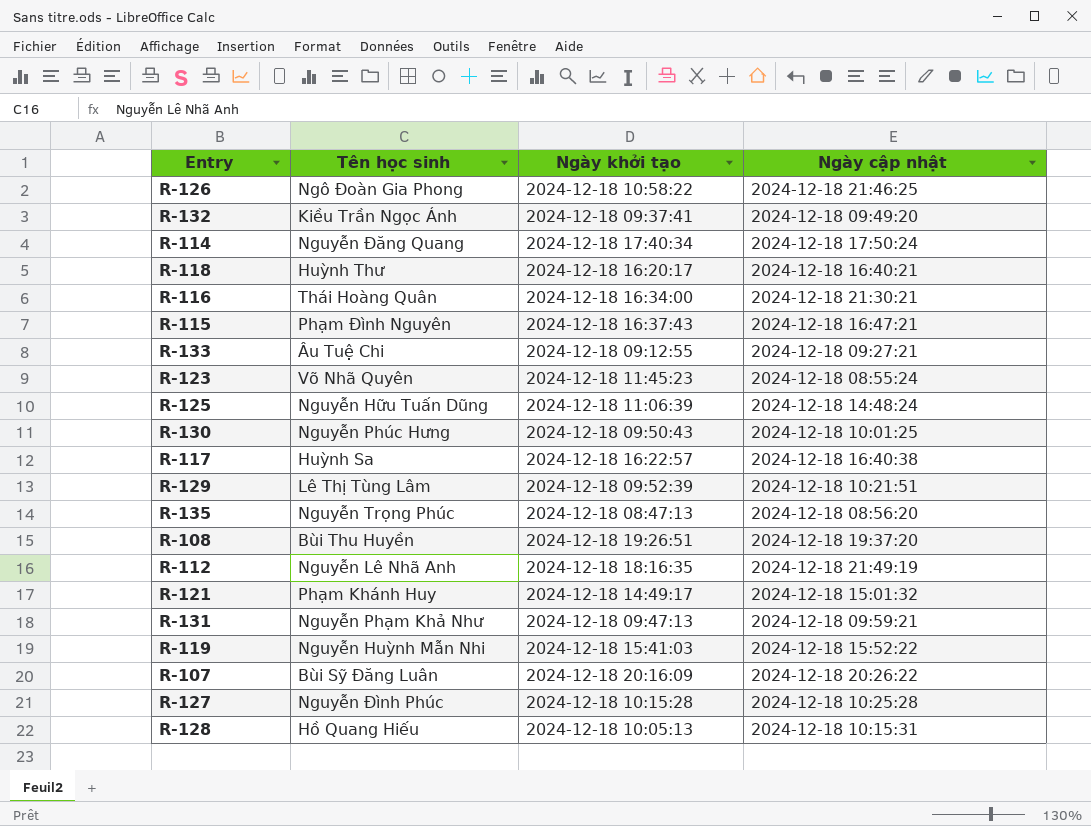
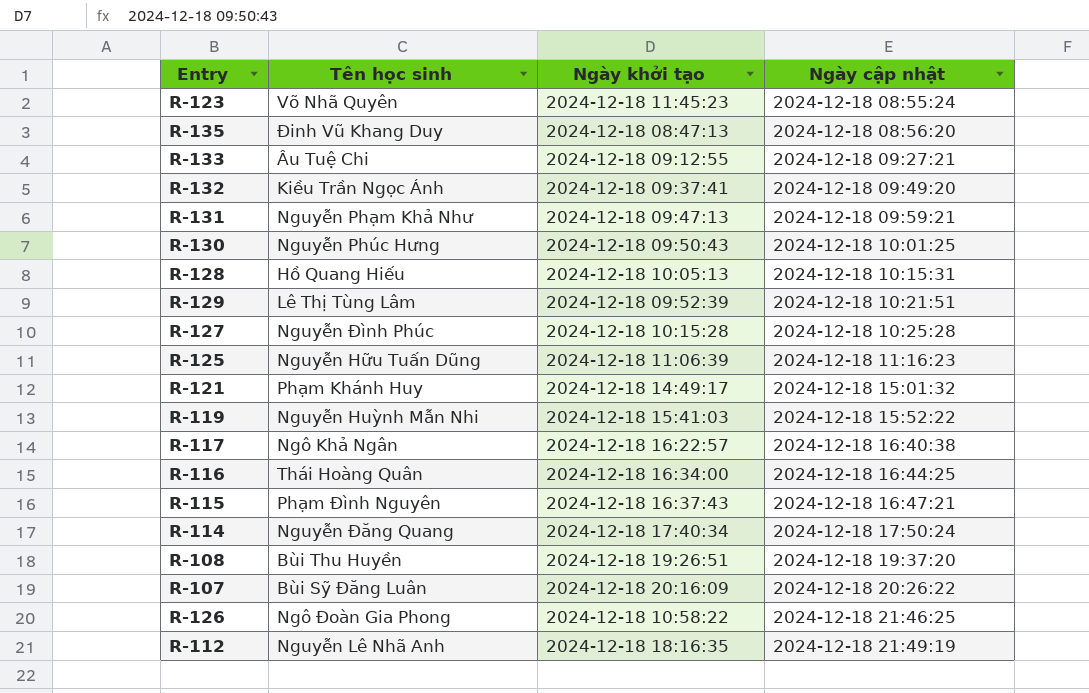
row order: none -> Ngày cập nhật ascending
row R-118: Huỳnh Thư | 2024-12-18 16:20:17 | 2024-12-18 16:40:21 -> none
R-135 | Tên học sinh: Nguyễn Trọng Phúc -> Đinh Vũ Khang Duy
R-125 | Ngày cập nhật: 2024-12-18 14:48:24 -> 2024-12-18 11:16:23
R-117 | Tên học sinh: Huỳnh Sa -> Ngô Khả Ngân
R-116 | Ngày cập nhật: 2024-12-18 21:30:21 -> 2024-12-18 16:44:25

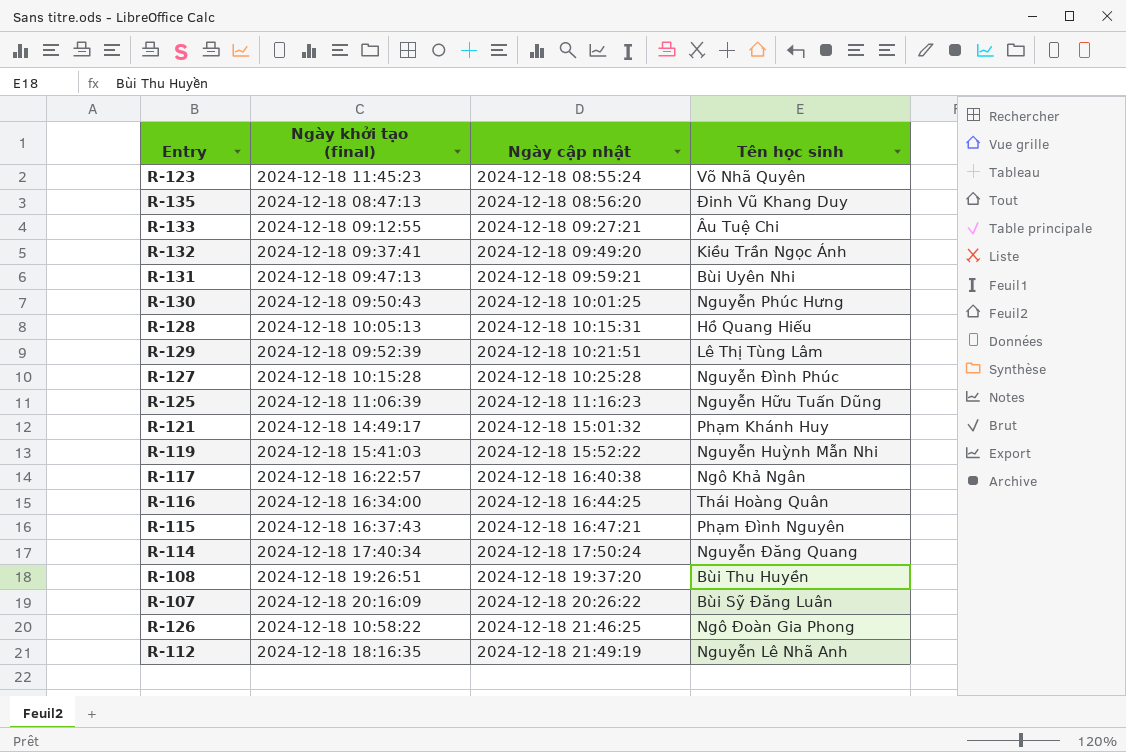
column name: Ngày khởi tạo -> Ngày khởi tạo (final)
column Tên học sinh | position: 2 -> 4
R-131 | Tên học sinh: Nguyễn Phạm Khả Như -> Bùi Uyên Nhi

